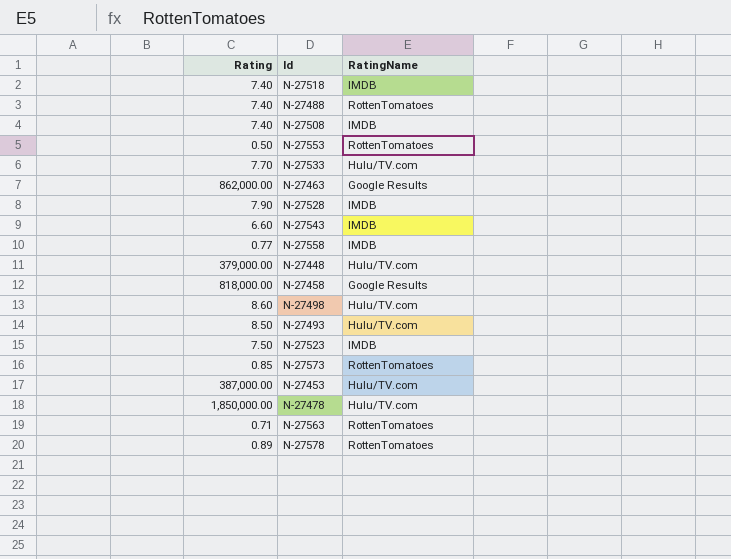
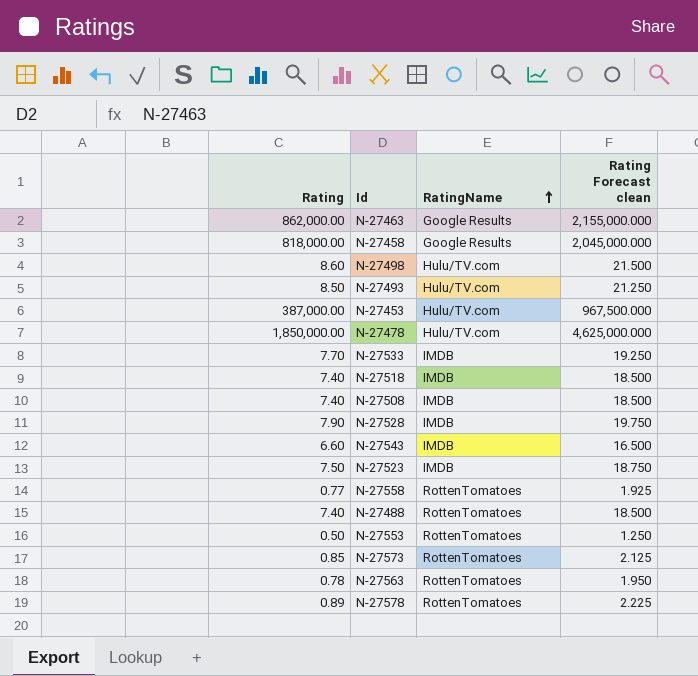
row order: none -> RatingName ascending
column Rating Forecast clean | formula: none -> [Rating] * 2.5
row N-27448: 379,000.00 | Hulu/TV.com -> none
N-27533 | RatingName: Hulu/TV.com -> IMDB
N-27558 | RatingName: IMDB -> RottenTomatoes
N-27563 | Rating: 0.71 -> 0.78

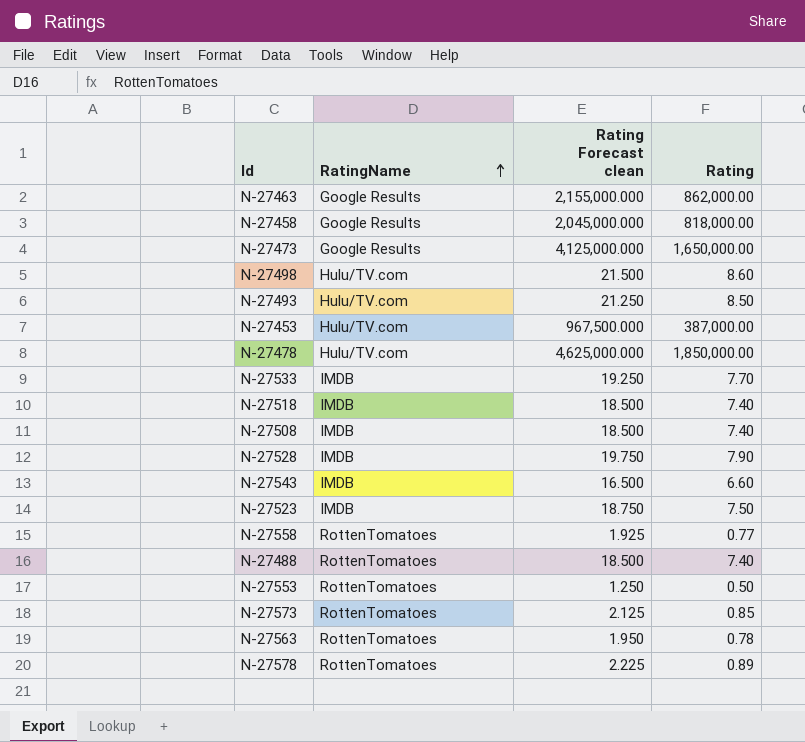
column Rating | position: 1 -> 4
row N-27473: none -> Google Results | 4,125,000.000 | 1,650,000.00

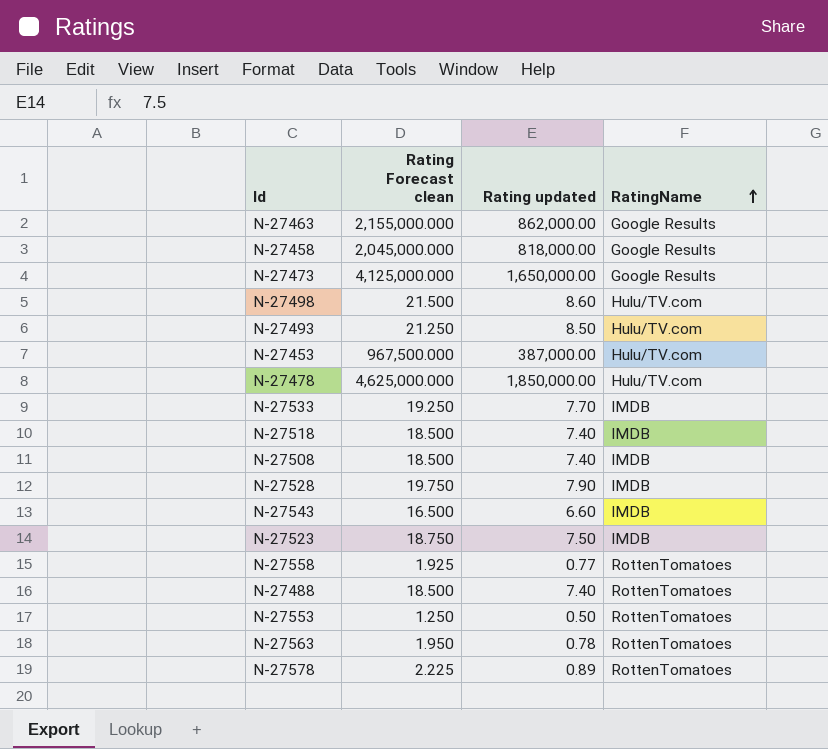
column name: Rating -> Rating updated
column RatingName | position: 2 -> 4
row N-27573: RottenTomatoes | 2.125 | 0.85 -> none

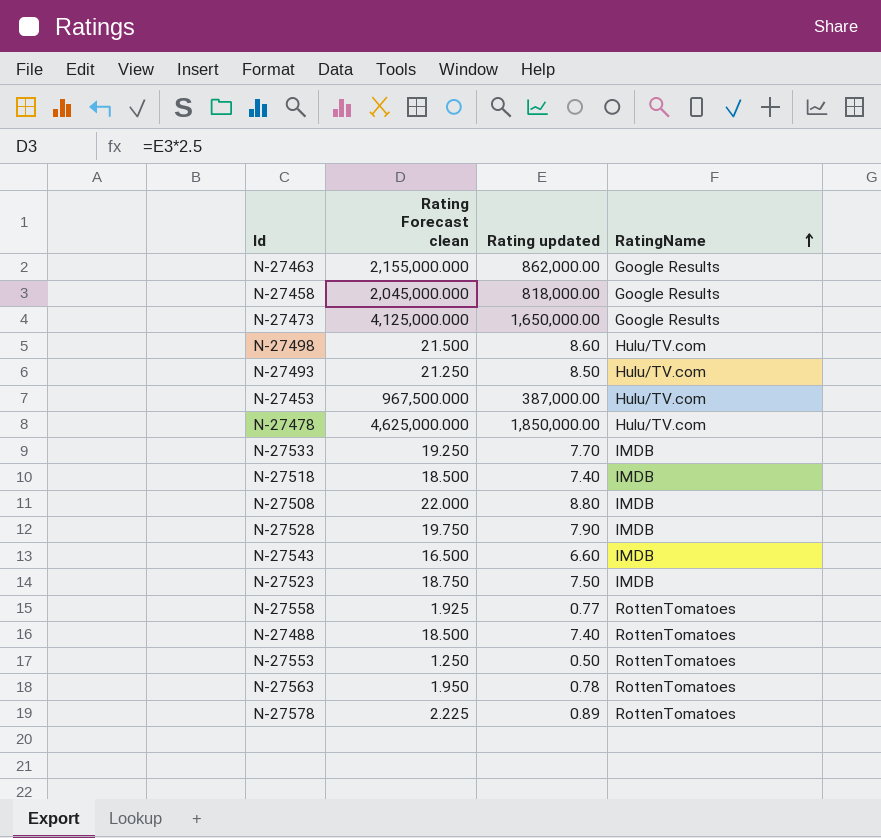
N-27508 | Rating Forecast clean: 18.500 -> 22.000
N-27508 | Rating updated: 7.40 -> 8.80

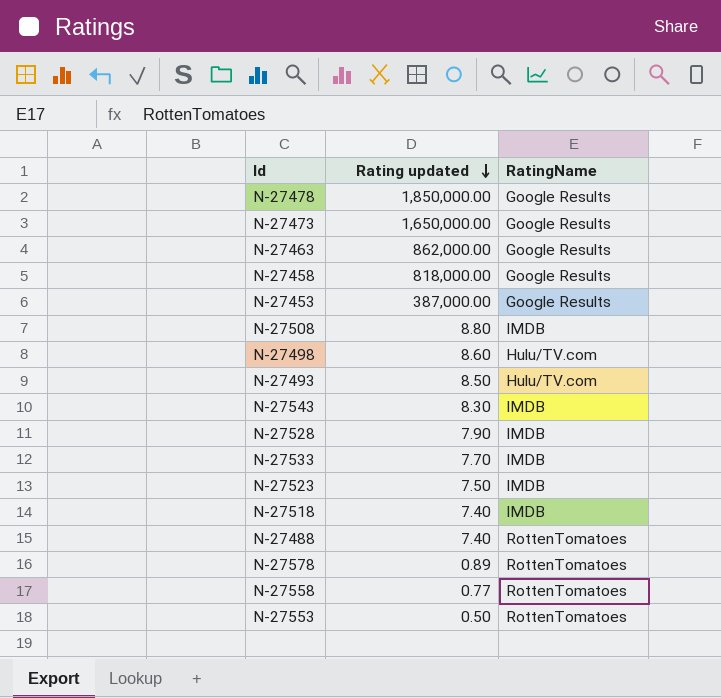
row order: RatingName ascending -> Rating updated descending
column Rating Forecast clean | formula: [Rating updated] * 2.5 -> none
row N-27563: 1.950 | 0.78 | RottenTomatoes -> none
N-27478 | RatingName: Hulu/TV.com -> Google Results
N-27453 | RatingName: Hulu/TV.com -> Google Results
N-27543 | Rating updated: 6.60 -> 8.30

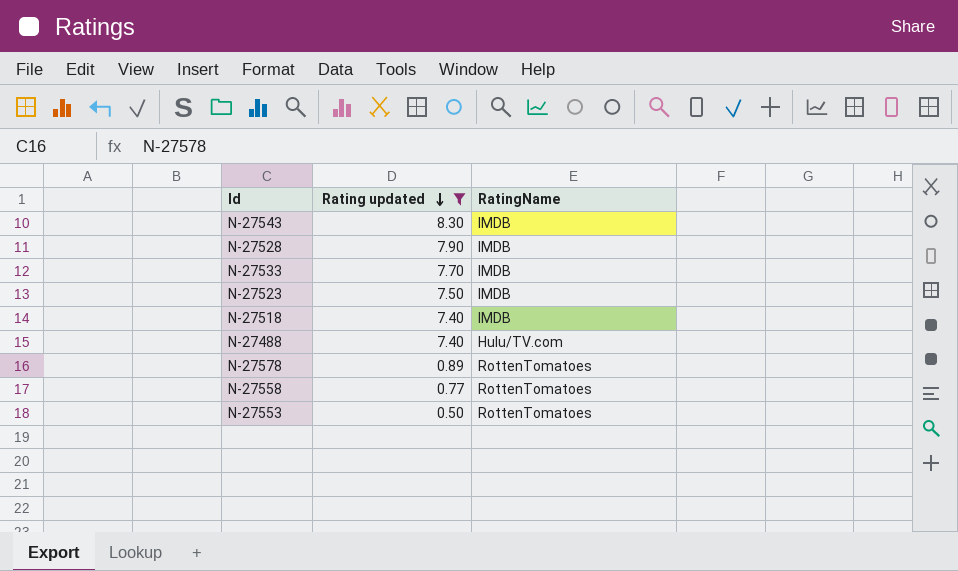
filter: none -> Rating updated <= 8.30
N-27488 | RatingName: RottenTomatoes -> Hulu/TV.com

